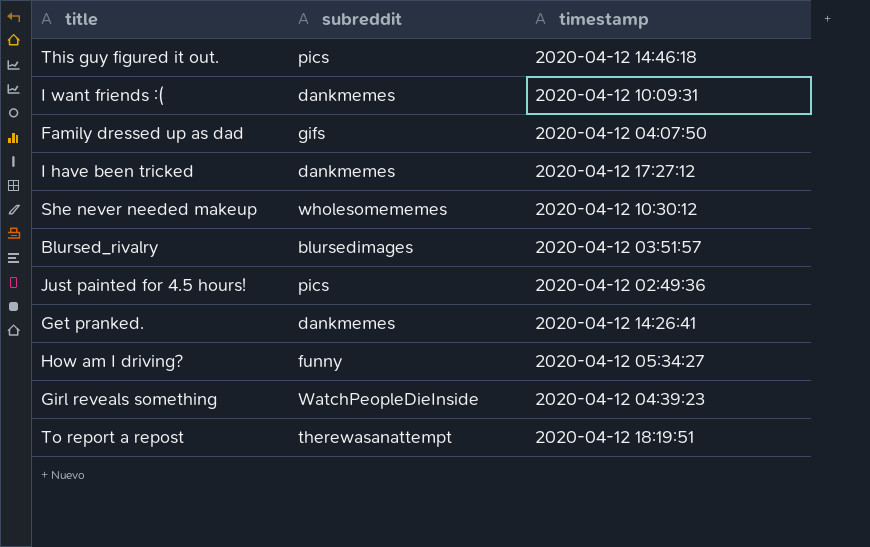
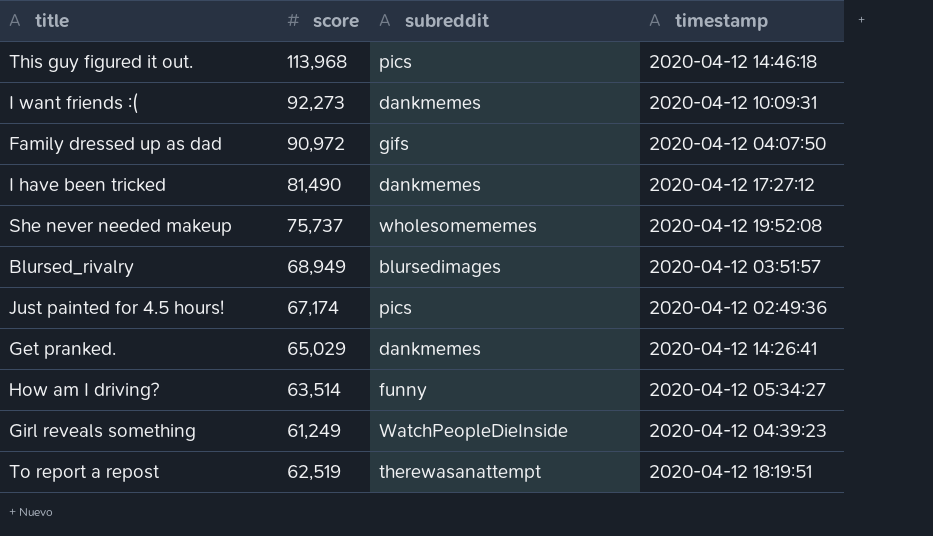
column score | position: none -> 2
She never needed makeup | timestamp: 2020-04-12 10:30:12 -> 2020-04-12 19:52:08

